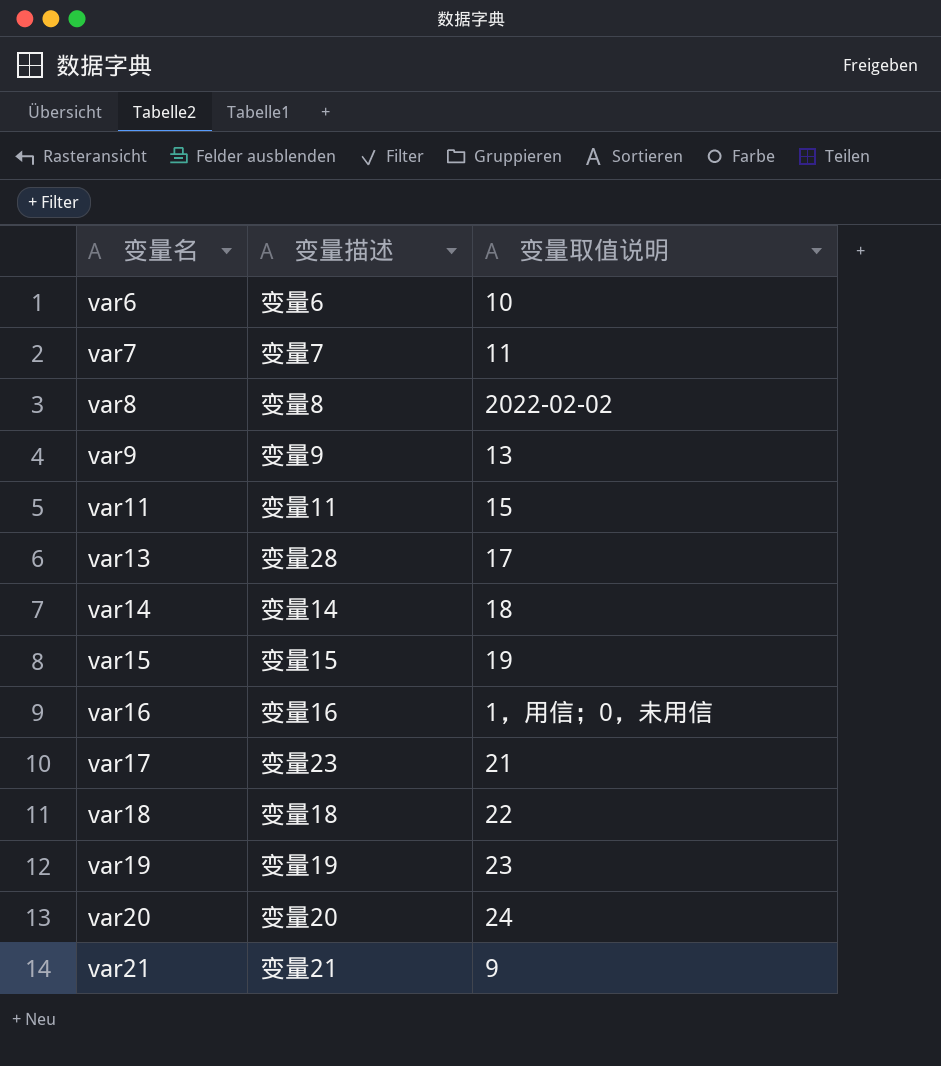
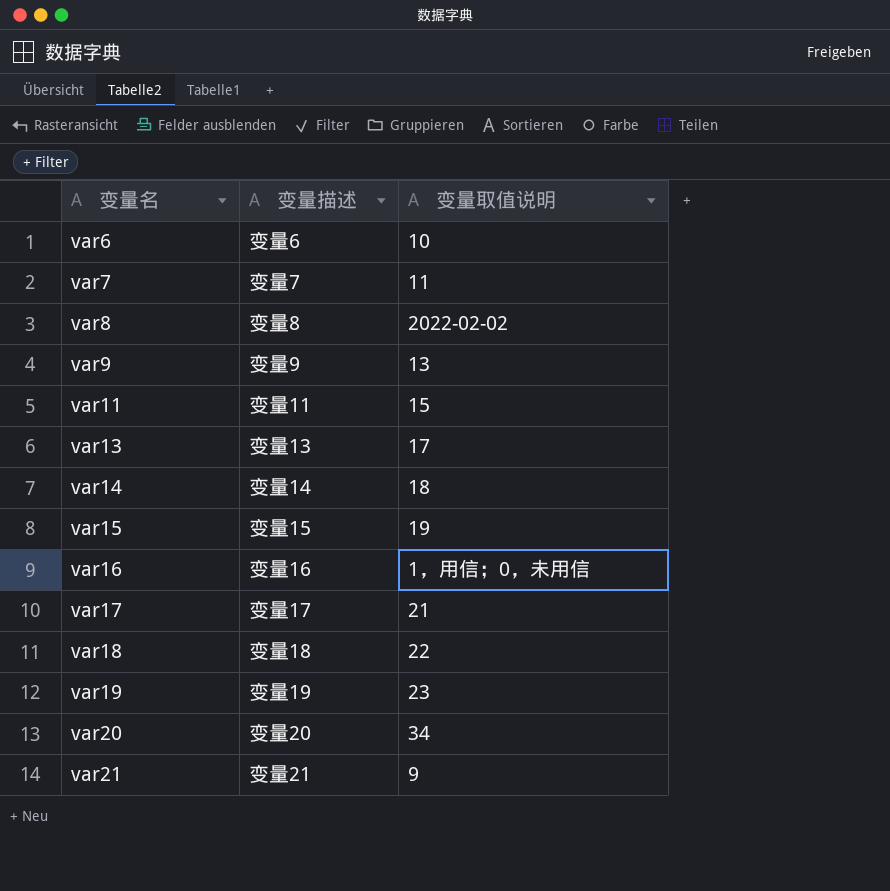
var13 | 变量描述: 变量28 -> 变量13
var17 | 变量描述: 变量23 -> 变量17
var20 | 变量取值说明: 24 -> 34

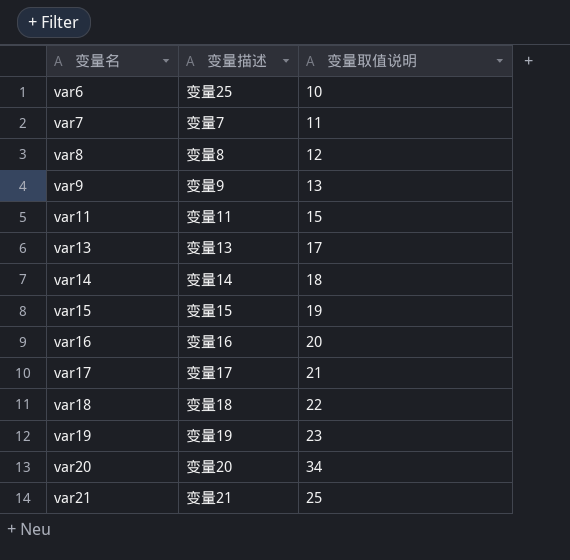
var6 | 变量描述: 变量6 -> 变量25
var8 | 变量取值说明: 2022-02-02 -> 12
var16 | 变量取值说明: 1，用信；0，未用信 -> 20
var21 | 变量取值说明: 9 -> 25

